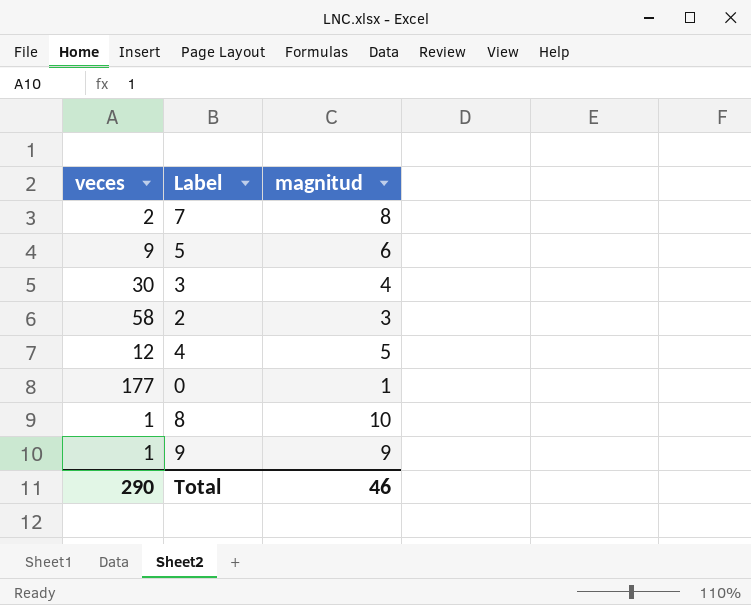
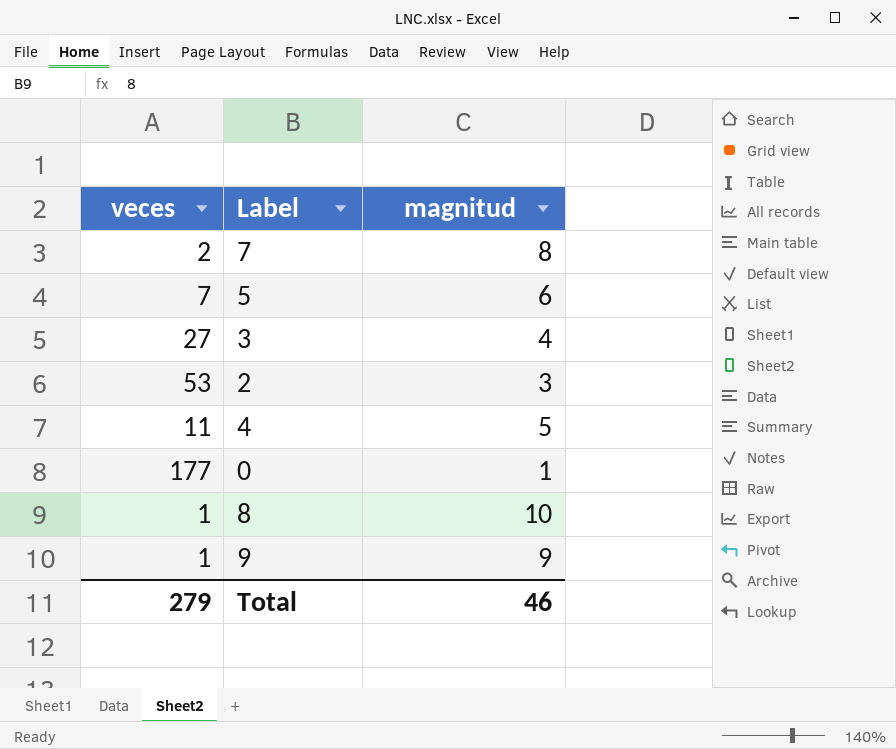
5 | veces: 9 -> 7
3 | veces: 30 -> 27
2 | veces: 58 -> 53
4 | veces: 12 -> 11
Total | veces: 290 -> 279

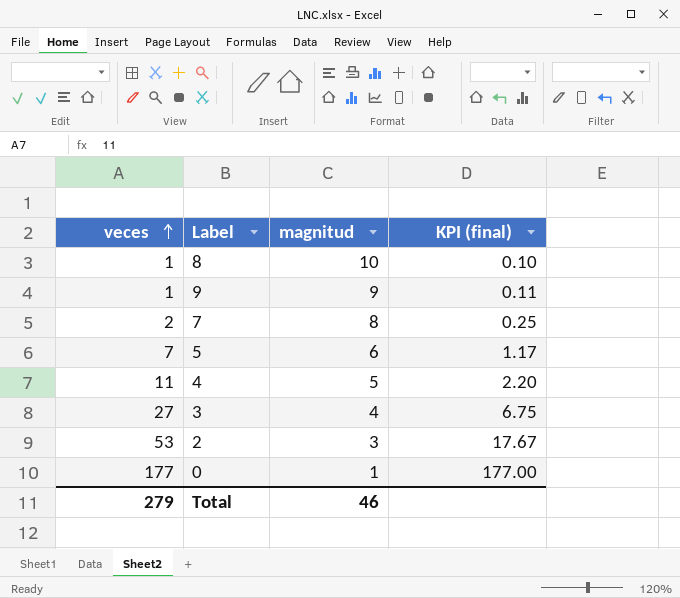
row order: none -> veces ascending
column KPI (final) | formula: none -> [veces] / [magnitud]

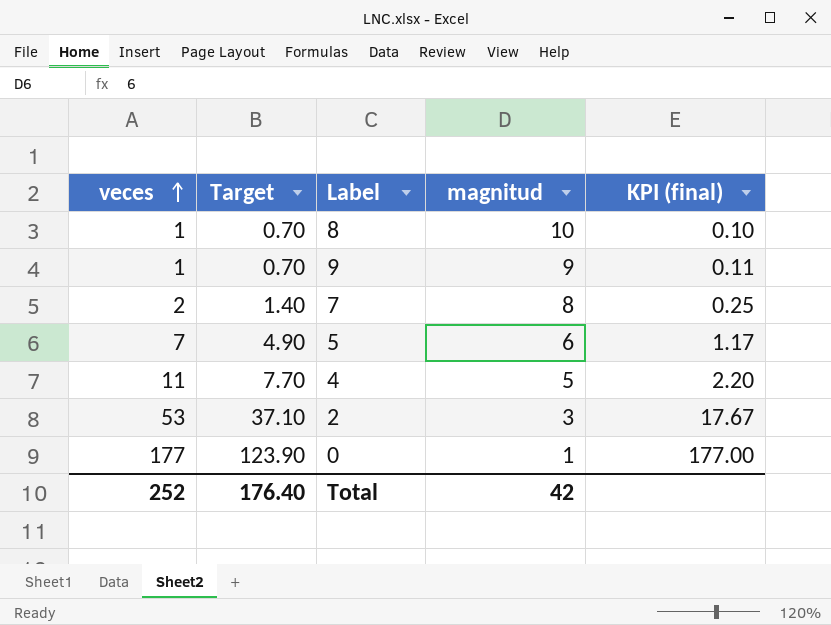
column Target | formula: none -> [veces] * 0.7
row 3: 27 | 4 | 6.75 -> none
Total | veces: 279 -> 252
Total | magnitud: 46 -> 42

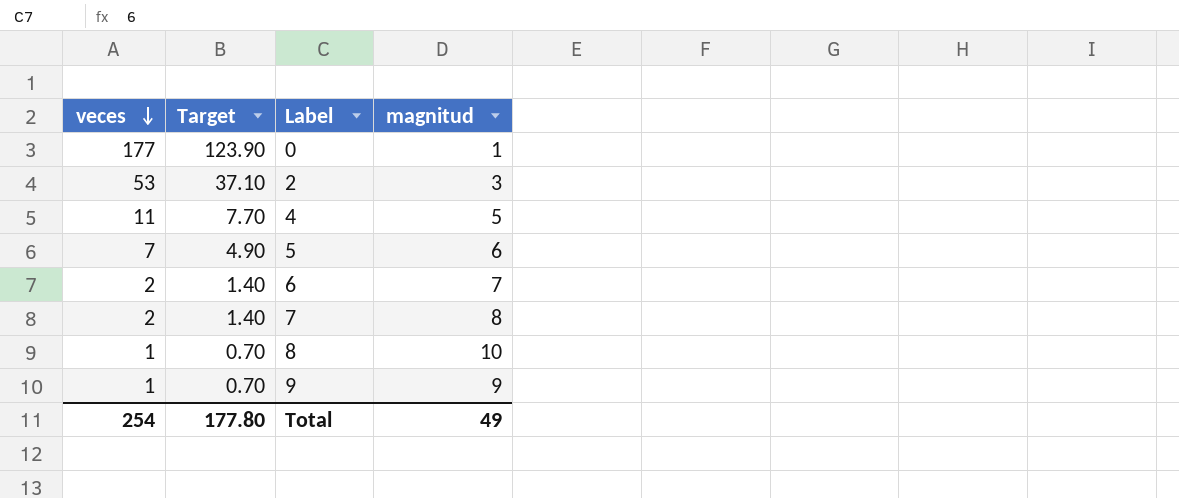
row order: veces ascending -> veces descending
column KPI (final) | formula: [veces] / [magnitud] -> none
row 6: none -> 2 | 1.40 | 7
Total | veces: 252 -> 254
Total | Target: 176.40 -> 177.80
Total | magnitud: 42 -> 49

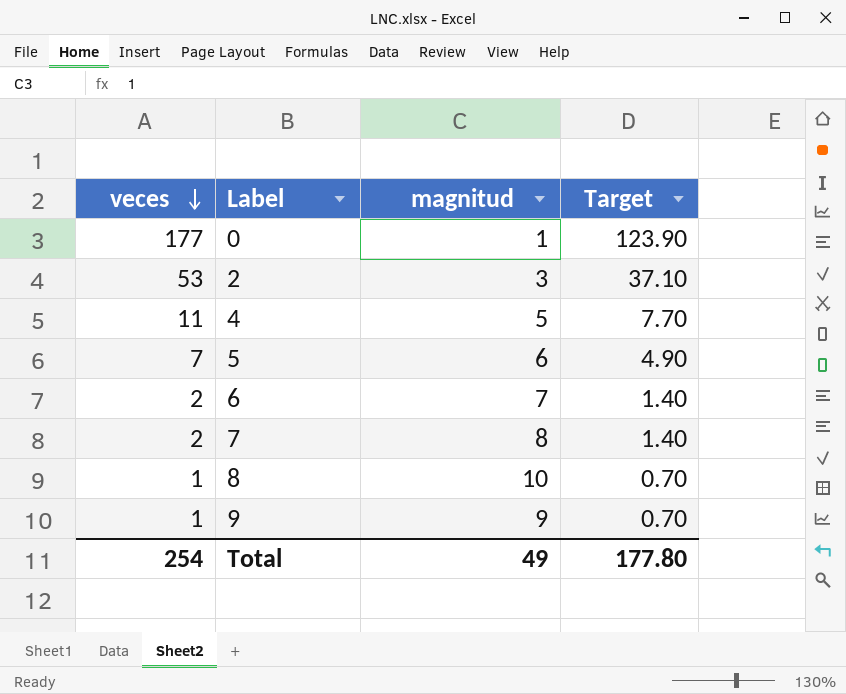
column Target | position: 2 -> 4

